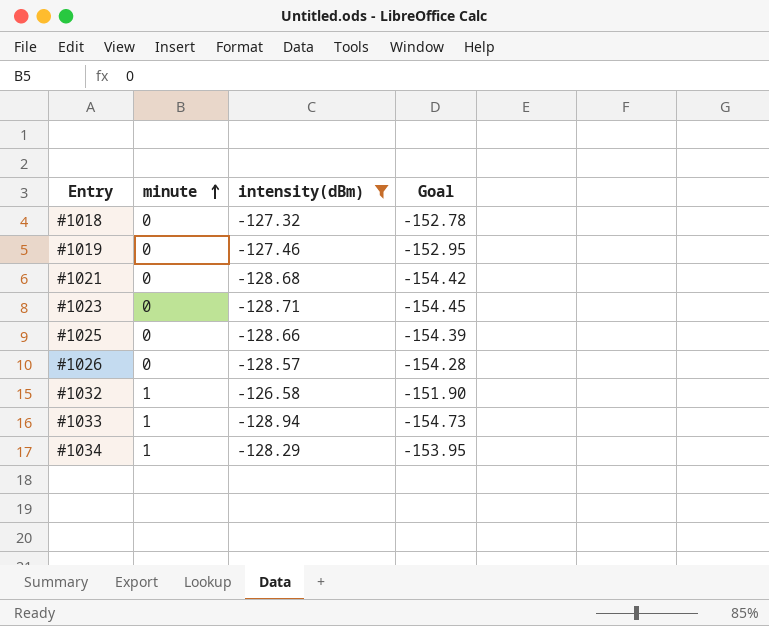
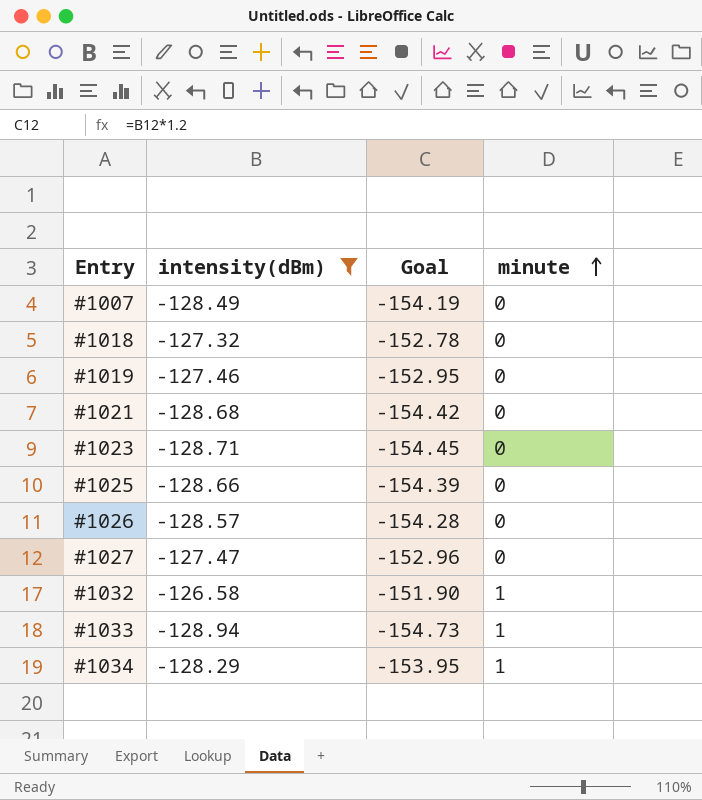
column minute | position: 2 -> 4
row #1007: none -> -128.49 | -154.19 | 0
row #1027: none -> -127.47 | -152.96 | 0

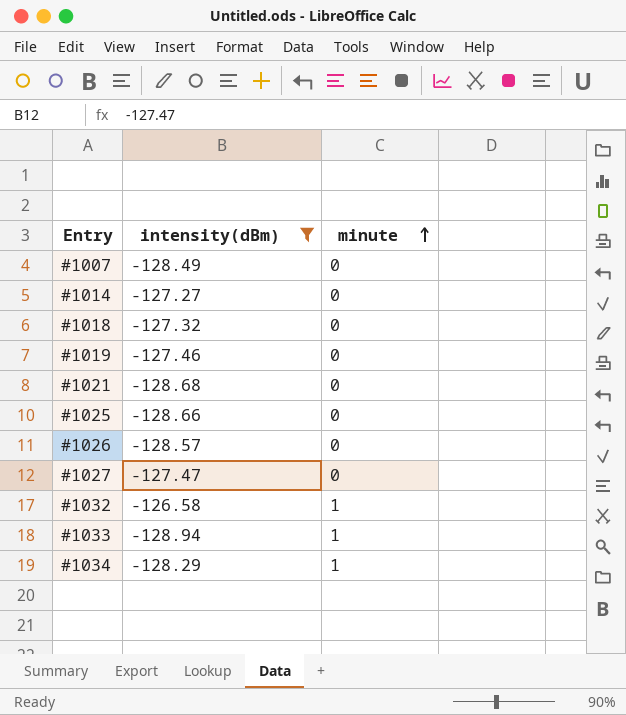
column Goal | formula: [intensity(dBm)] * 1.2 -> none
row #1023: -128.71 | -154.45 | 0 -> none
row #1014: none -> -127.27 | 0

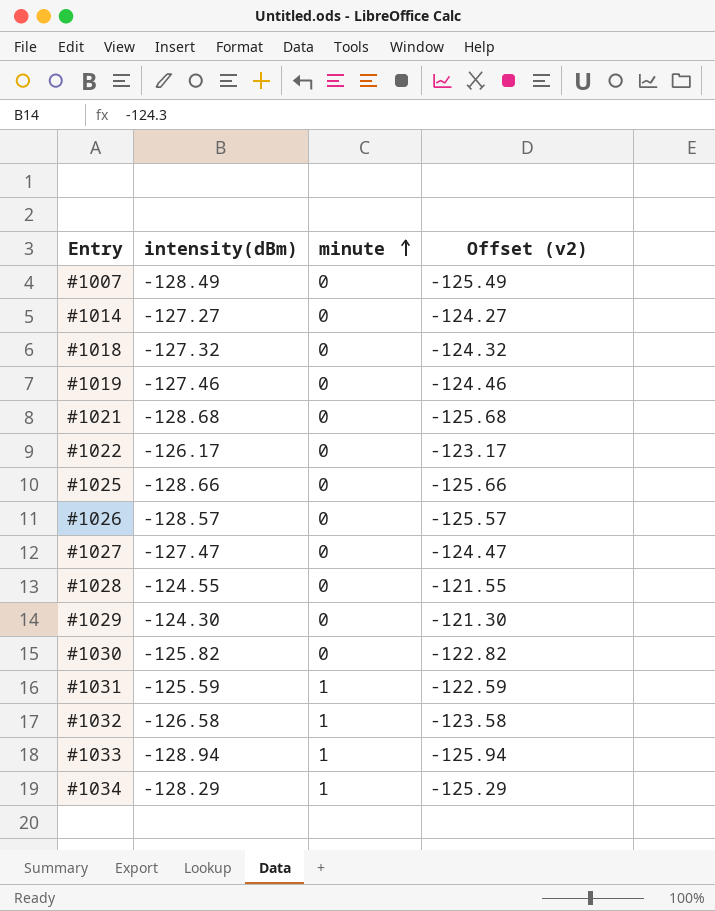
filter: intensity(dBm) <= -126.58 -> none
column Offset (v2) | formula: none -> [intensity(dBm)] + 3

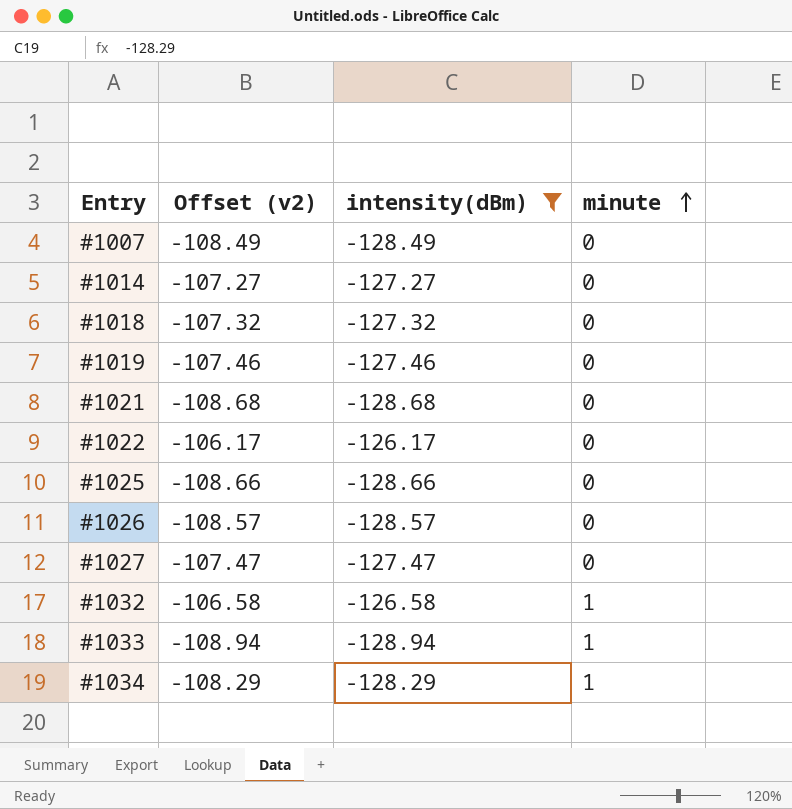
filter: none -> intensity(dBm) <= -126.17
column Offset (v2) | formula: [intensity(dBm)] + 3 -> [intensity(dBm)] + 20
column Offset (v2) | position: 4 -> 2

